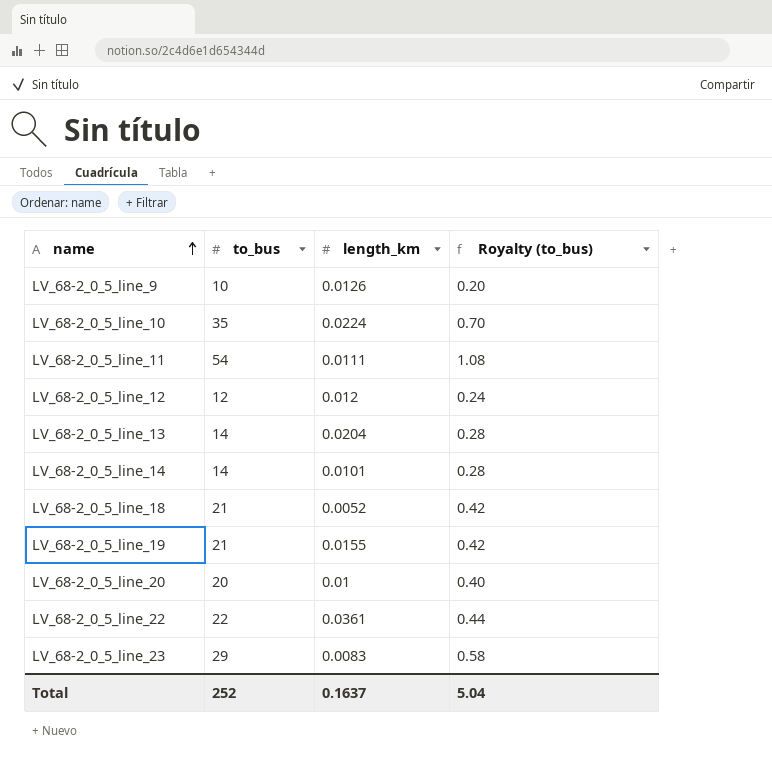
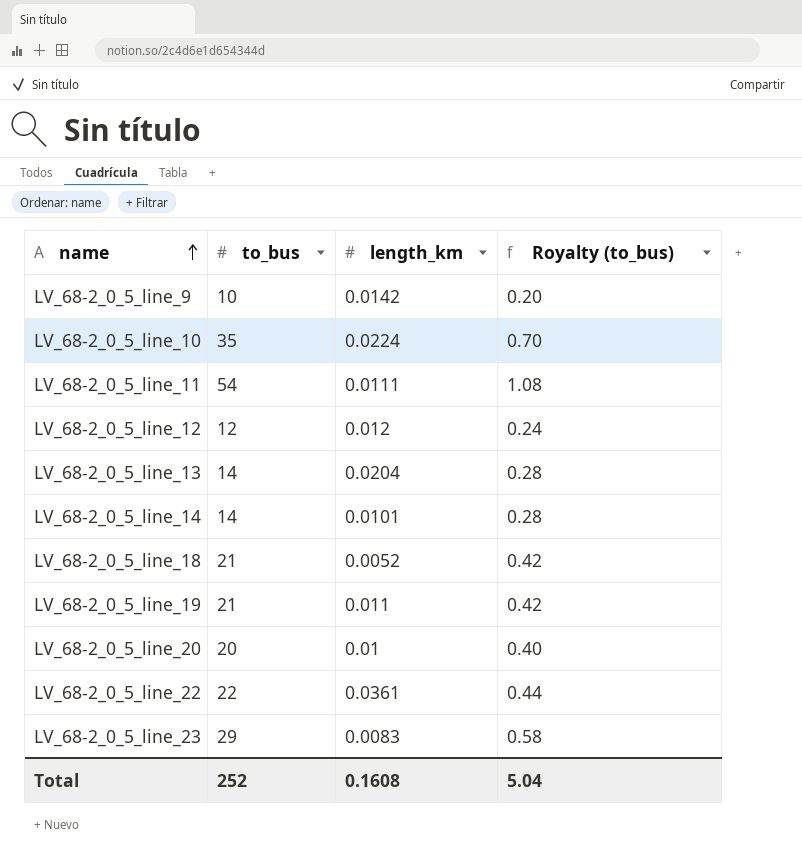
LV_68-2_0_5_line_9 | length_km: 0.0126 -> 0.0142
LV_68-2_0_5_line_19 | length_km: 0.0155 -> 0.011
Total | length_km: 0.1637 -> 0.1608

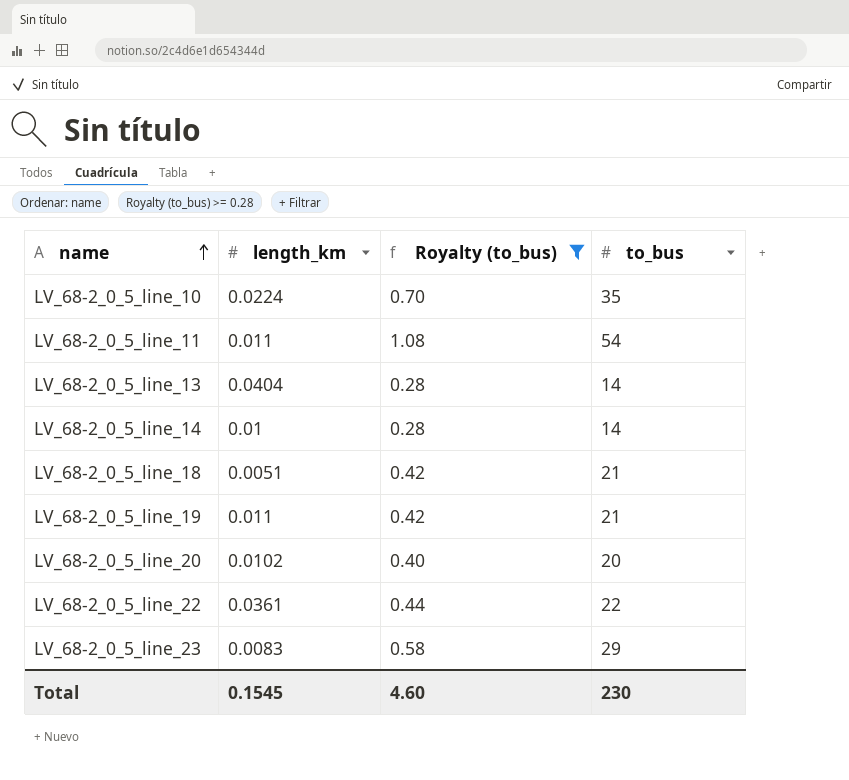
filter: none -> Royalty (to_bus) >= 0.28
column to_bus | position: 2 -> 4
LV_68-2_0_5_line_11 | length_km: 0.0111 -> 0.011
LV_68-2_0_5_line_13 | length_km: 0.0204 -> 0.0404
LV_68-2_0_5_line_14 | length_km: 0.0101 -> 0.01
LV_68-2_0_5_line_18 | length_km: 0.0052 -> 0.0051
LV_68-2_0_5_line_20 | length_km: 0.01 -> 0.0102
Total | length_km: 0.1608 -> 0.1545
Total | Royalty (to_bus): 5.04 -> 4.60
Total | to_bus: 252 -> 230

